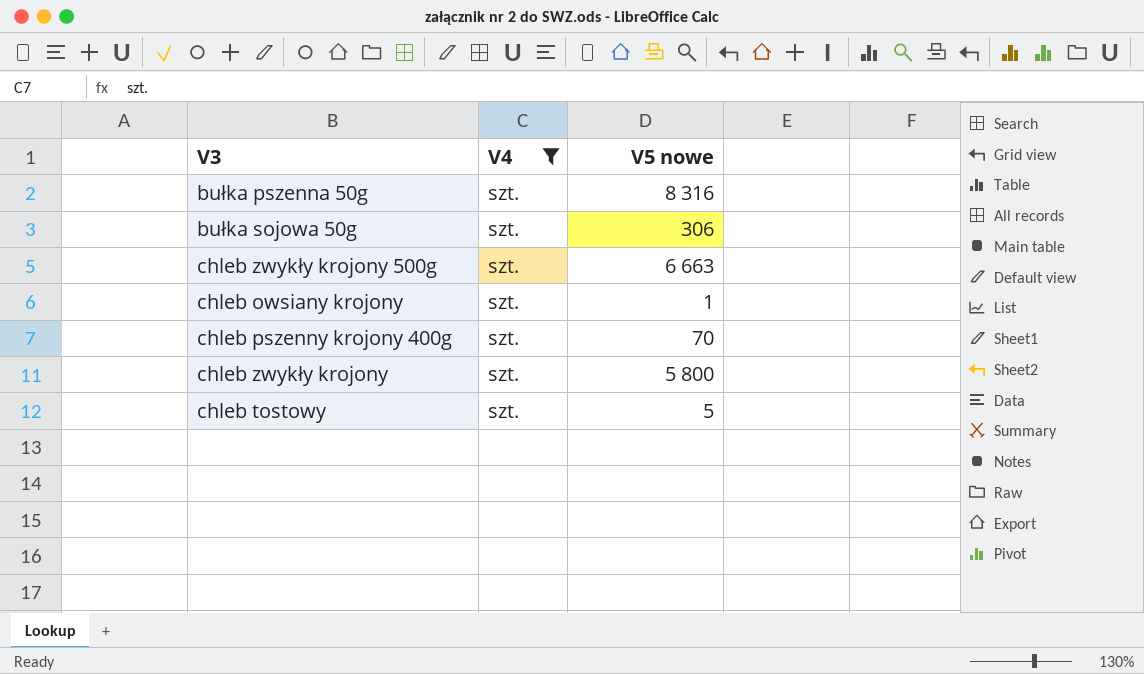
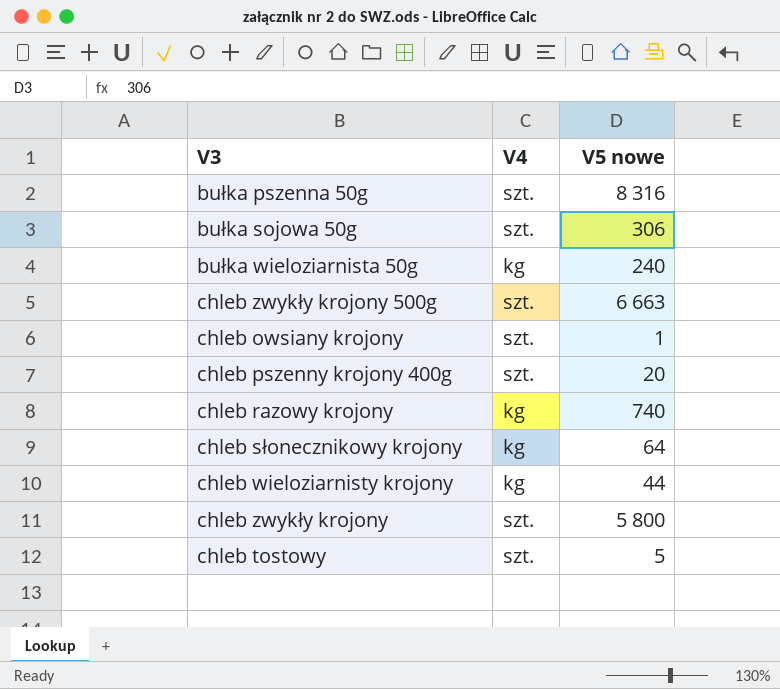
filter: V4 = szt. -> none
chleb pszenny krojony 400g | V5 nowe: 70 -> 20

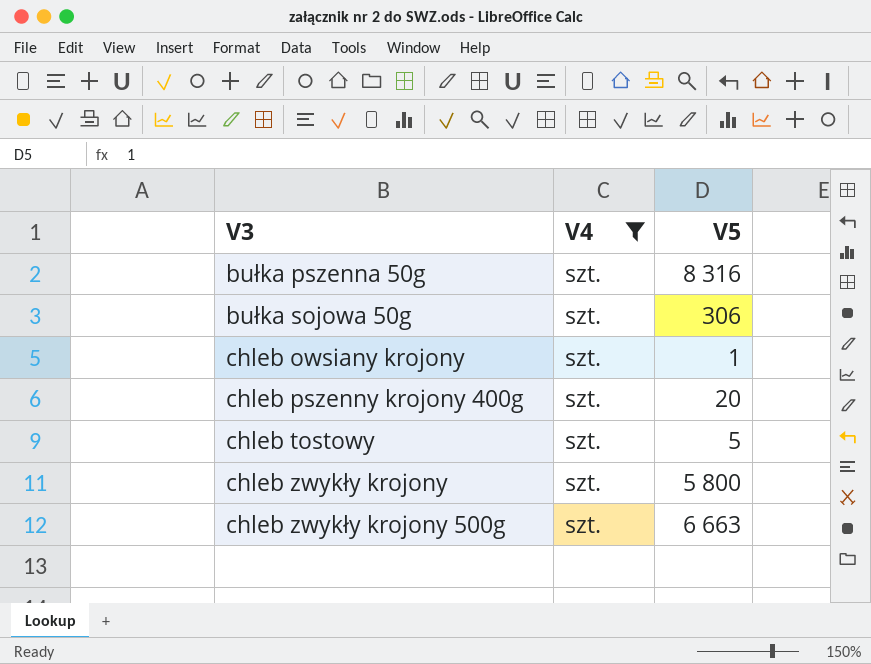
filter: none -> V4 = szt.
row order: none -> V3 ascending
column name: V5 nowe -> V5

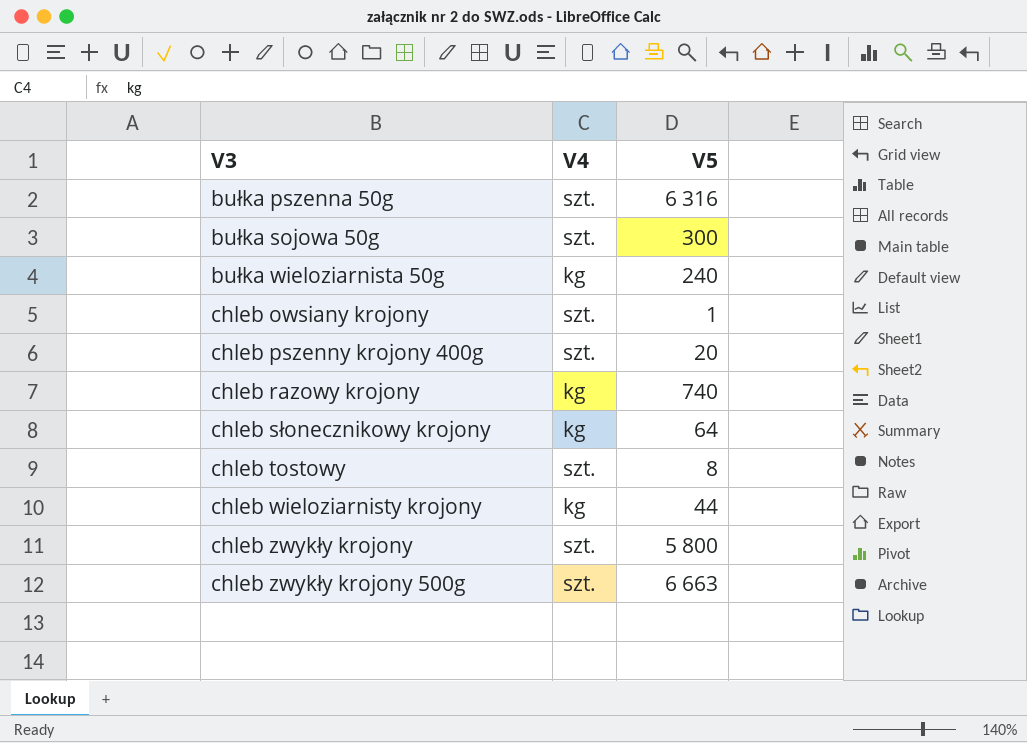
filter: V4 = szt. -> none
bułka pszenna 50g | V5: 8 316 -> 6 316
bułka sojowa 50g | V5: 306 -> 300
chleb tostowy | V5: 5 -> 8

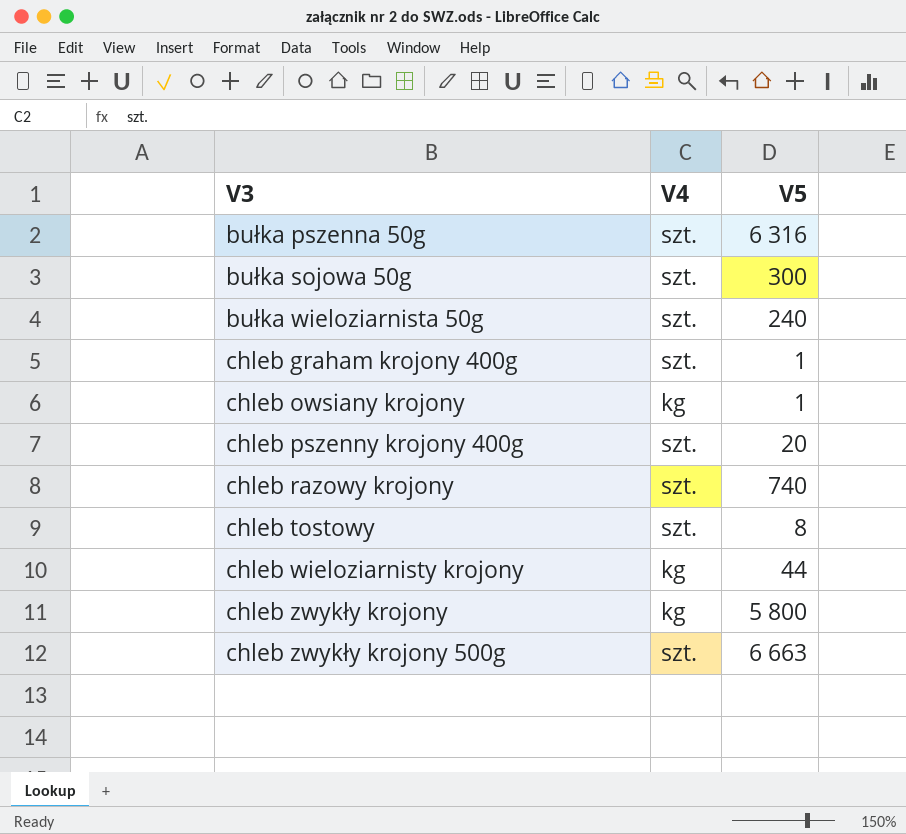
row chleb słonecznikowy krojony: kg | 64 -> none
bułka wieloziarnista 50g | V4: kg -> szt.
row chleb graham krojony 400g: none -> szt. | 1
chleb owsiany krojony | V4: szt. -> kg
chleb razowy krojony | V4: kg -> szt.
chleb zwykły krojony | V4: szt. -> kg

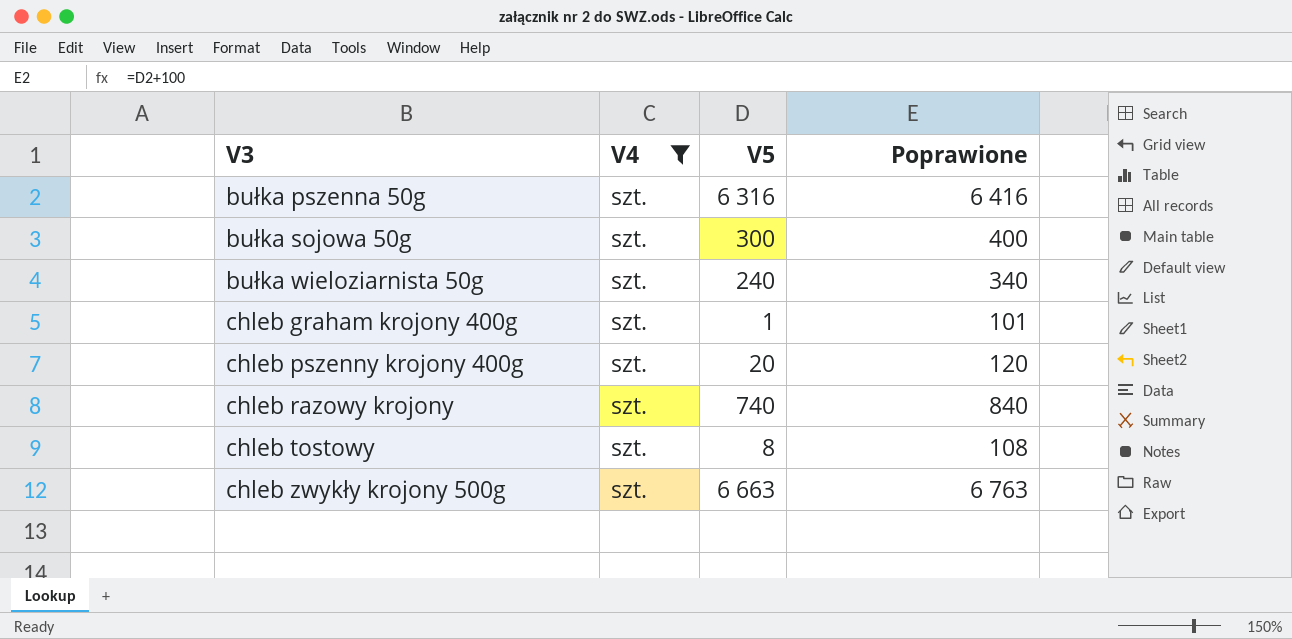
filter: none -> V4 = szt.
column Poprawione | formula: none -> [V5] + 100

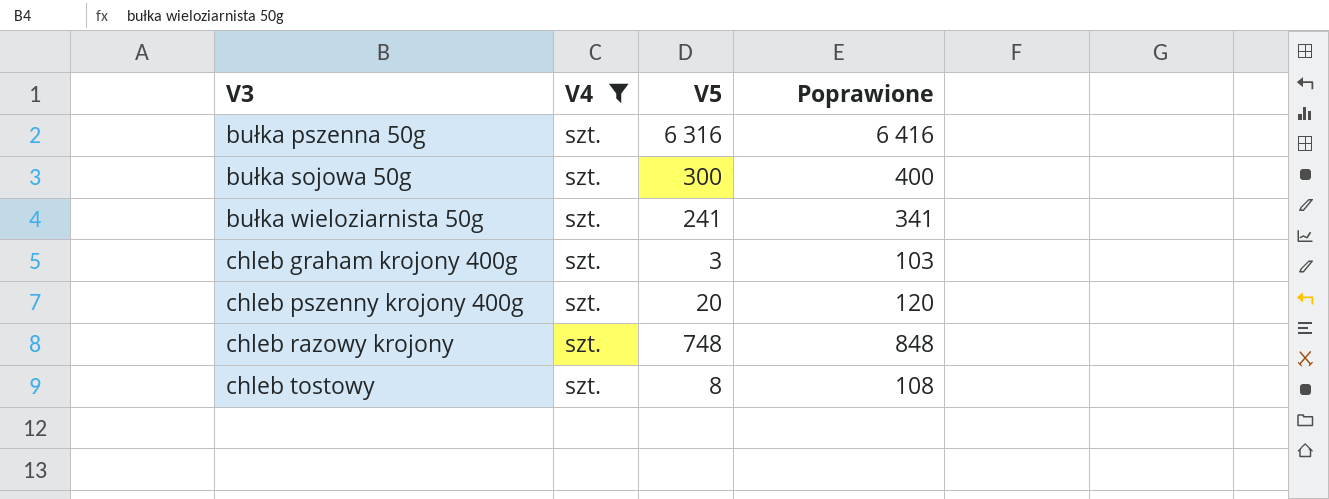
row chleb zwykły krojony 500g: szt. | 6 663 | 6 763 -> none
bułka wieloziarnista 50g | V5: 240 -> 241
bułka wieloziarnista 50g | Poprawione: 340 -> 341
chleb graham krojony 400g | V5: 1 -> 3
chleb graham krojony 400g | Poprawione: 101 -> 103
chleb razowy krojony | V5: 740 -> 748
chleb razowy krojony | Poprawione: 840 -> 848

